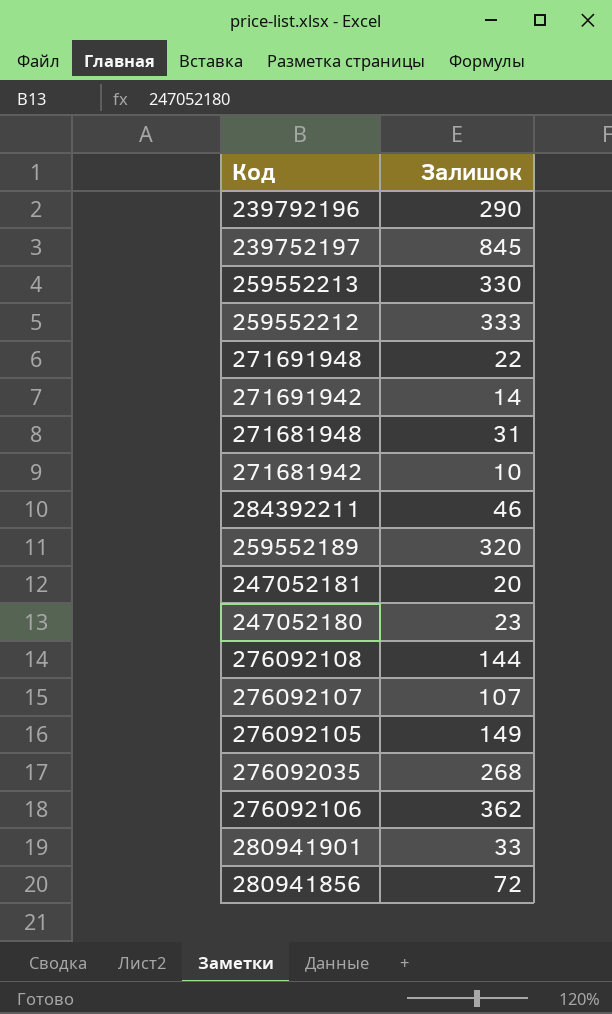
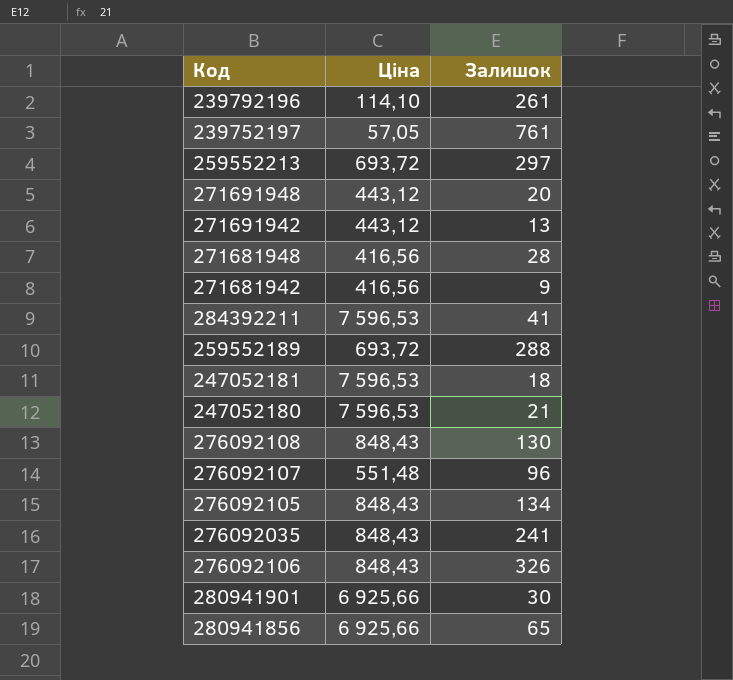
column Ціна | position: none -> 2
row 259552212: 333 -> none
239792196 | Залишок: 290 -> 261
239752197 | Залишок: 845 -> 761
259552213 | Залишок: 330 -> 297
271691948 | Залишок: 22 -> 20
271691942 | Залишок: 14 -> 13
271681948 | Залишок: 31 -> 28
271681942 | Залишок: 10 -> 9
284392211 | Залишок: 46 -> 41
259552189 | Залишок: 320 -> 288
247052181 | Залишок: 20 -> 18
247052180 | Залишок: 23 -> 21
276092108 | Залишок: 144 -> 130
276092107 | Залишок: 107 -> 96
276092105 | Залишок: 149 -> 134
276092035 | Залишок: 268 -> 241
276092106 | Залишок: 362 -> 326
280941901 | Залишок: 33 -> 30
280941856 | Залишок: 72 -> 65

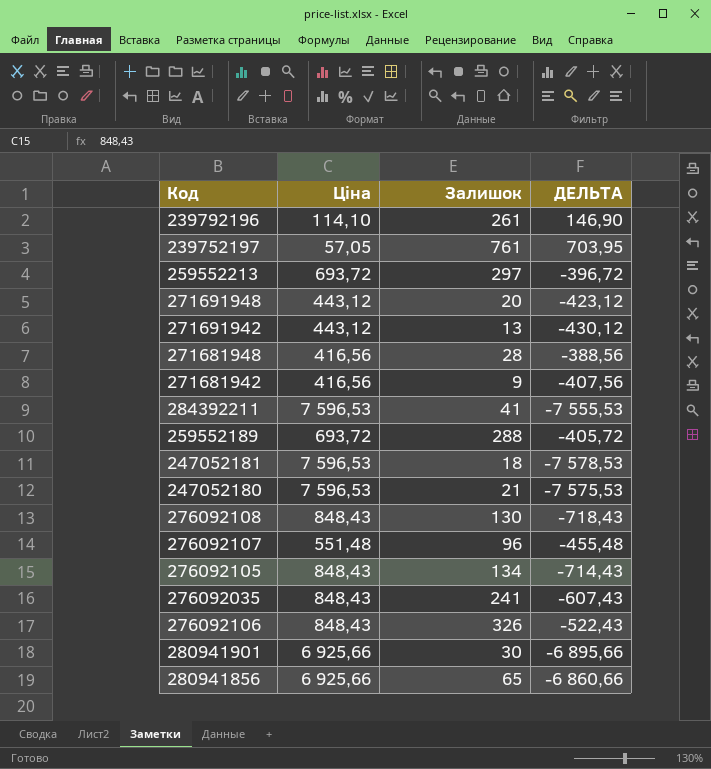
column ДЕЛЬТА | formula: none -> [Залишок] - [Ціна]

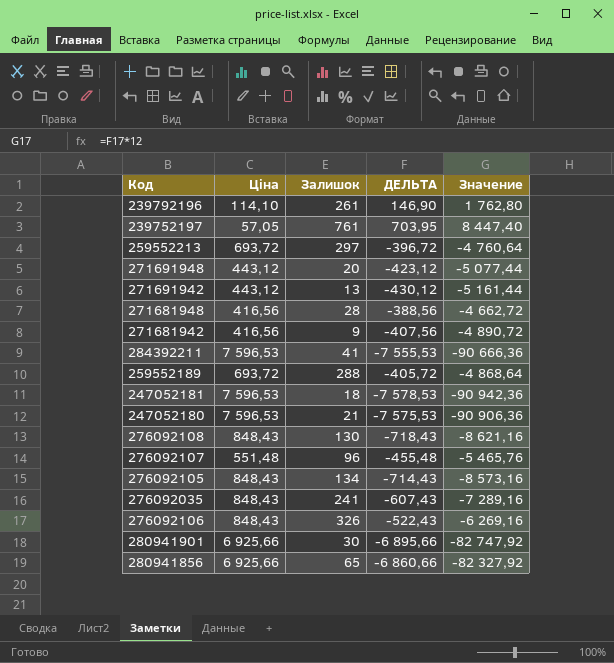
column Значение | formula: none -> [ДЕЛЬТА] * 12

